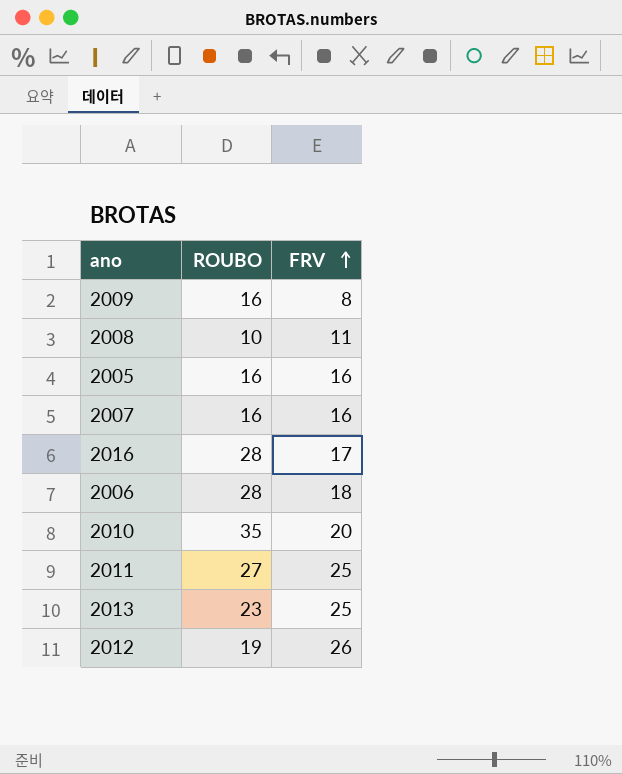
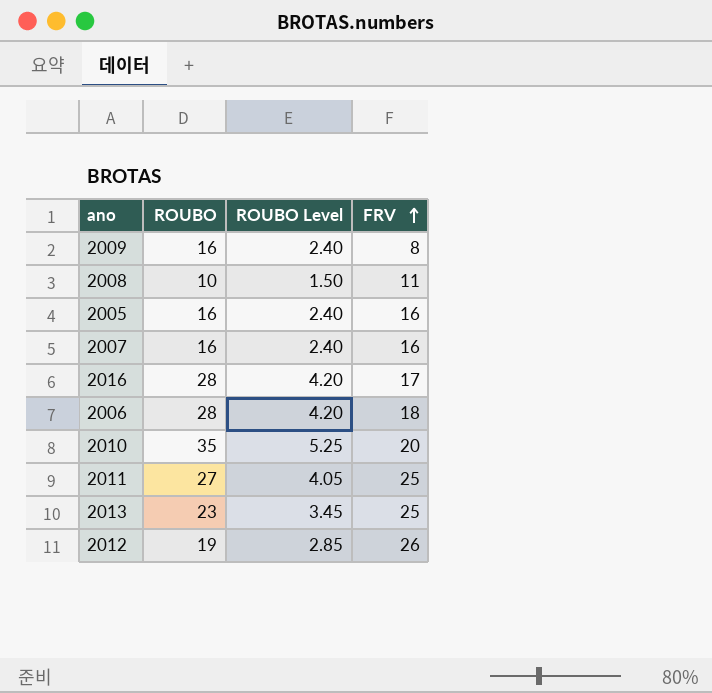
column ROUBO Level | formula: none -> [ROUBO] * 0.15

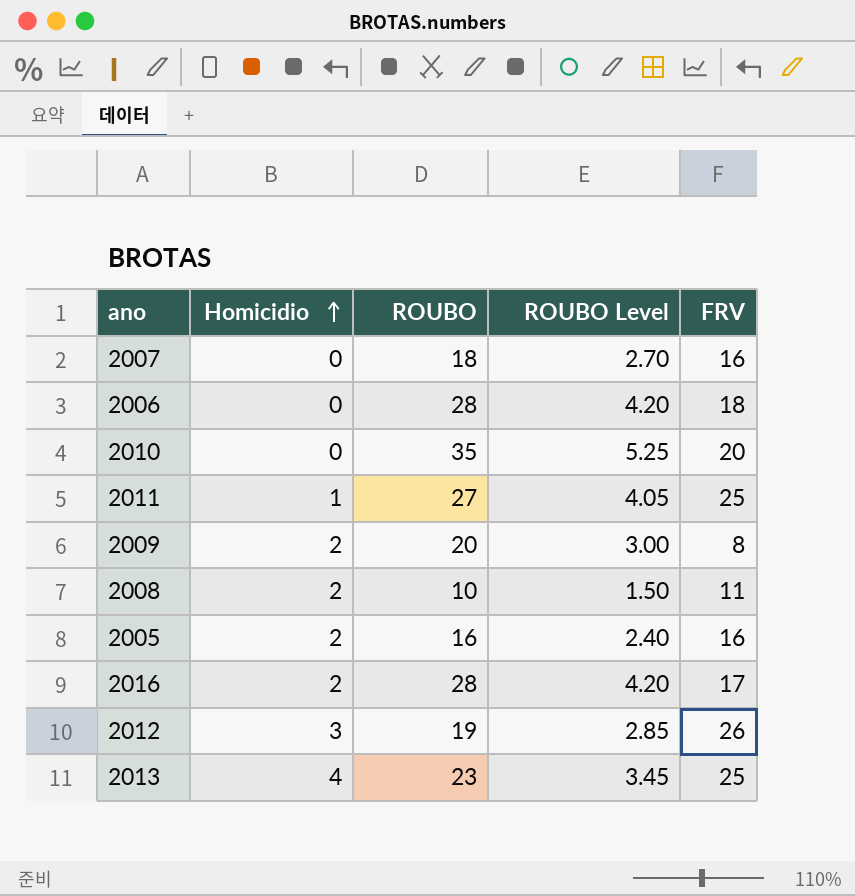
row order: FRV ascending -> Homicidio ascending
column Homicidio | position: none -> 2
2007 | ROUBO: 16 -> 18
2007 | ROUBO Level: 2.40 -> 2.70
2009 | ROUBO: 16 -> 20
2009 | ROUBO Level: 2.40 -> 3.00

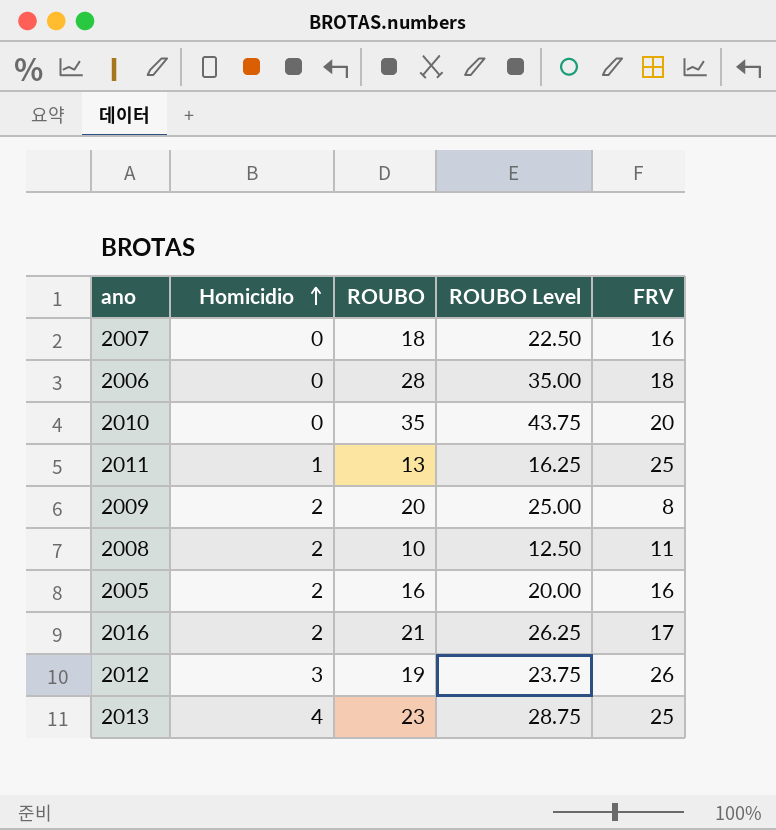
column ROUBO Level | formula: [ROUBO] * 0.15 -> [ROUBO] * 1.25
2011 | ROUBO: 27 -> 13
2016 | ROUBO: 28 -> 21

